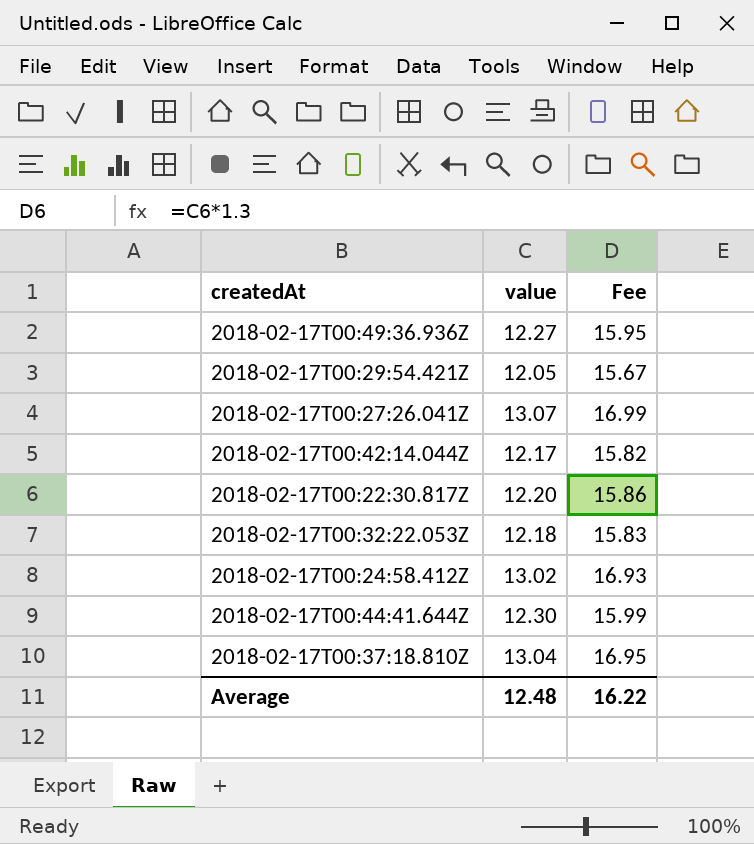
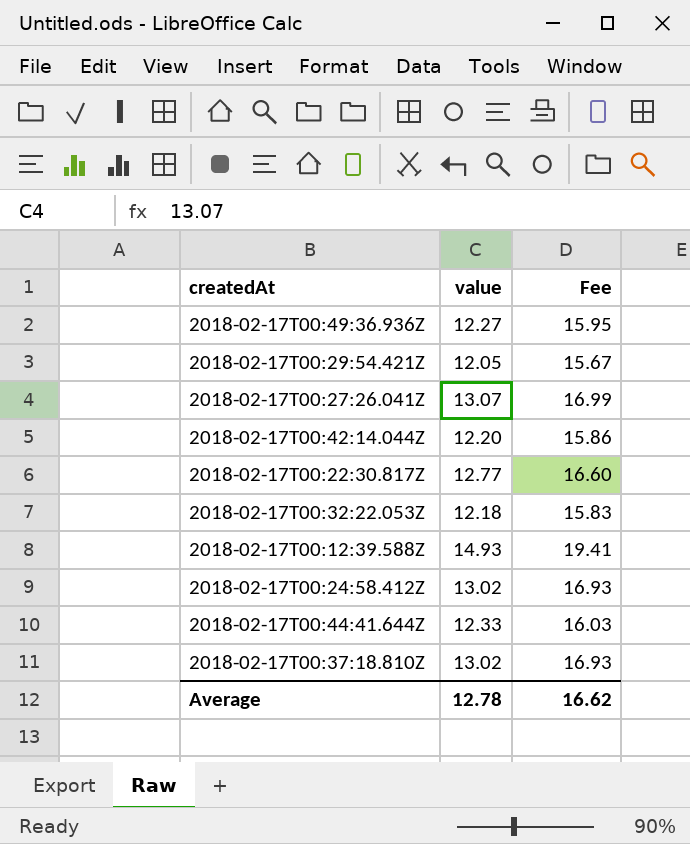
2018-02-17T00:42:14.044Z | value: 12.17 -> 12.20
2018-02-17T00:42:14.044Z | Fee: 15.82 -> 15.86
2018-02-17T00:22:30.817Z | value: 12.20 -> 12.77
2018-02-17T00:22:30.817Z | Fee: 15.86 -> 16.60
row 2018-02-17T00:12:39.588Z: none -> 14.93 | 19.41
2018-02-17T00:44:41.644Z | value: 12.30 -> 12.33
2018-02-17T00:44:41.644Z | Fee: 15.99 -> 16.03
2018-02-17T00:37:18.810Z | value: 13.04 -> 13.02
2018-02-17T00:37:18.810Z | Fee: 16.95 -> 16.93
Average | value: 12.48 -> 12.78
Average | Fee: 16.22 -> 16.62

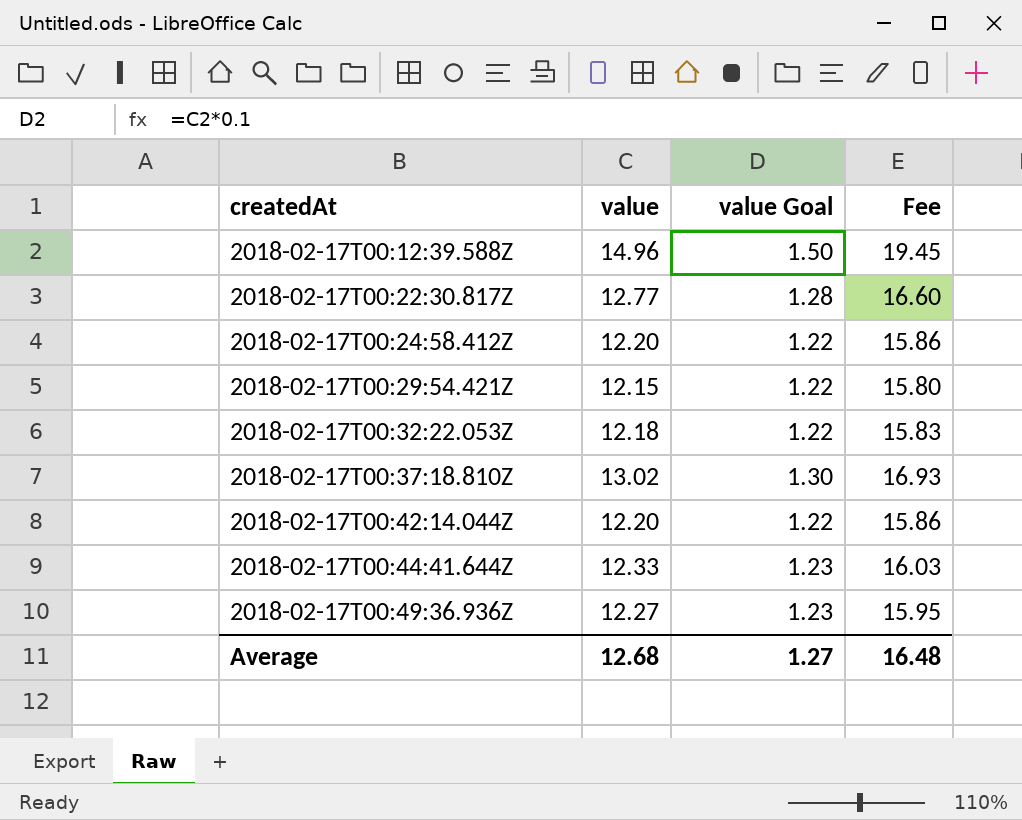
row order: none -> createdAt ascending
column value Goal | formula: none -> [value] * 0.1
row 2018-02-17T00:27:26.041Z: 13.07 | 16.99 -> none
2018-02-17T00:12:39.588Z | value: 14.93 -> 14.96
2018-02-17T00:12:39.588Z | Fee: 19.41 -> 19.45
2018-02-17T00:24:58.412Z | value: 13.02 -> 12.20
2018-02-17T00:24:58.412Z | Fee: 16.93 -> 15.86
2018-02-17T00:29:54.421Z | value: 12.05 -> 12.15
2018-02-17T00:29:54.421Z | Fee: 15.67 -> 15.80
Average | value: 12.78 -> 12.68
Average | Fee: 16.62 -> 16.48

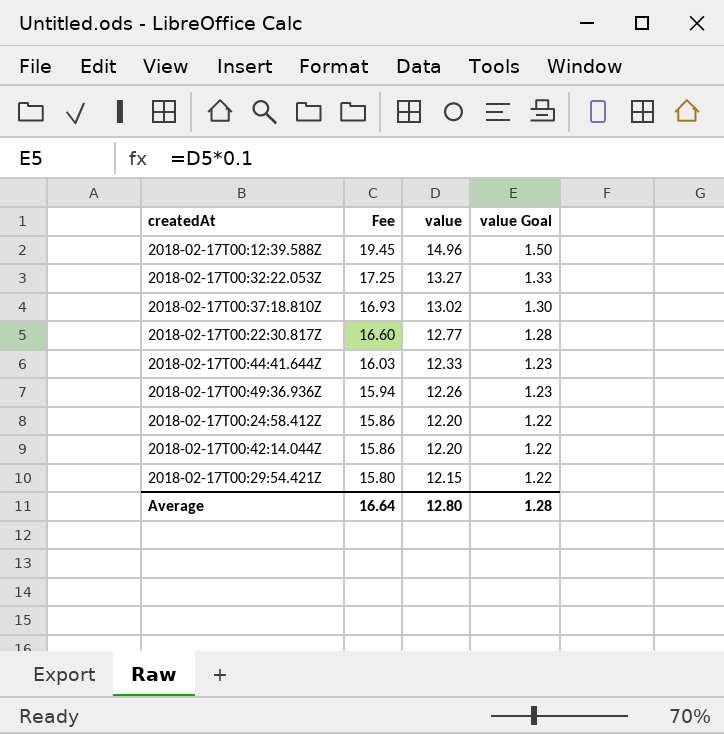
row order: createdAt ascending -> Fee descending
column Fee | position: 4 -> 2
2018-02-17T00:32:22.053Z | Fee: 15.83 -> 17.25
2018-02-17T00:32:22.053Z | value: 12.18 -> 13.27
2018-02-17T00:32:22.053Z | value Goal: 1.22 -> 1.33
2018-02-17T00:49:36.936Z | Fee: 15.95 -> 15.94
2018-02-17T00:49:36.936Z | value: 12.27 -> 12.26
Average | Fee: 16.48 -> 16.64
Average | value: 12.68 -> 12.80
Average | value Goal: 1.27 -> 1.28

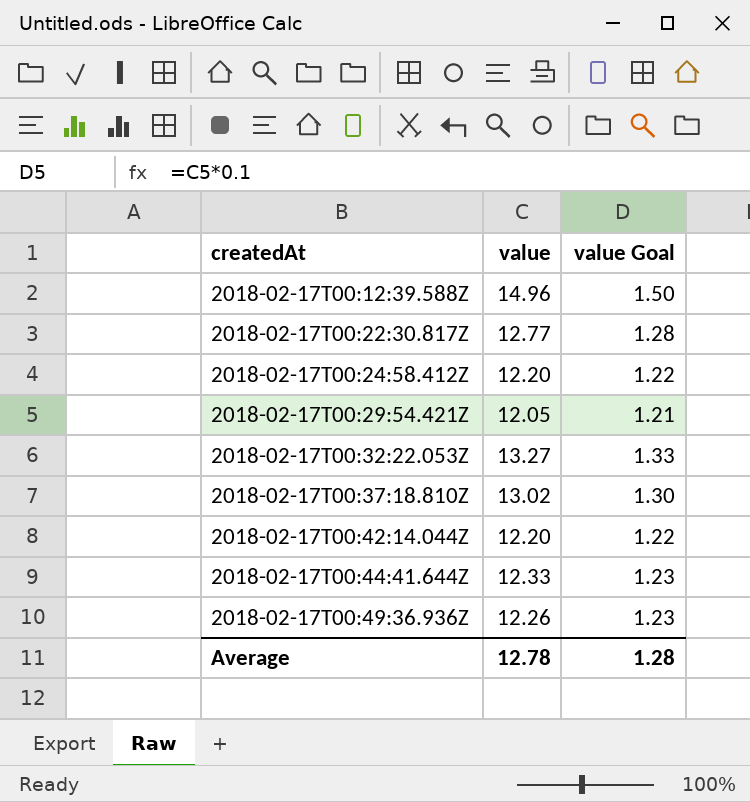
row order: Fee descending -> createdAt ascending
column Fee | formula: [value] * 1.3 -> none
2018-02-17T00:29:54.421Z | value: 12.15 -> 12.05
2018-02-17T00:29:54.421Z | value Goal: 1.22 -> 1.21
Average | value: 12.80 -> 12.78

